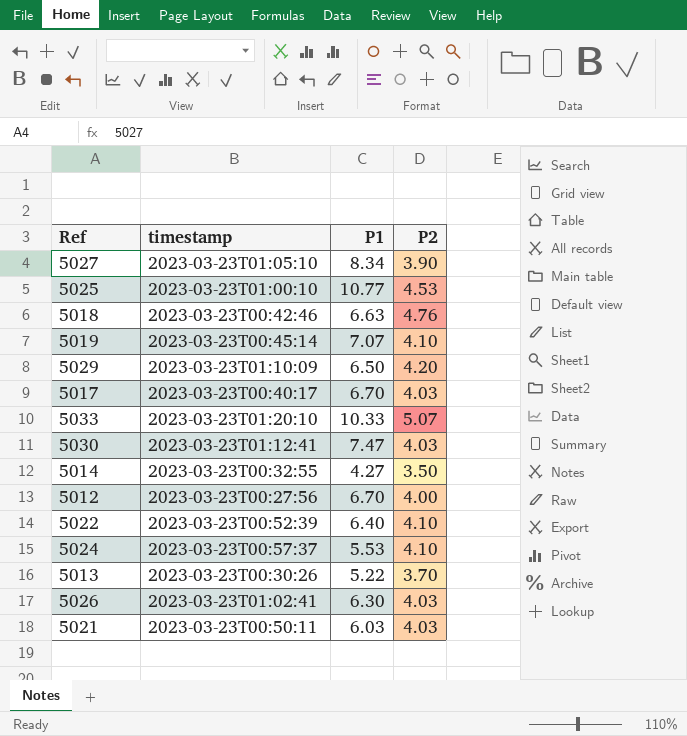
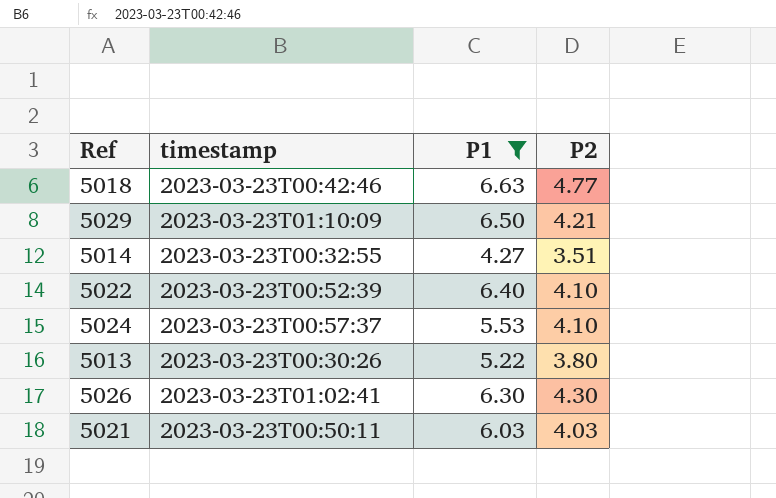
filter: none -> P1 <= 6.63
5018 | P2: 4.76 -> 4.77
5029 | P2: 4.20 -> 4.21
5014 | P2: 3.50 -> 3.51
5013 | P2: 3.70 -> 3.80
5026 | P2: 4.03 -> 4.30

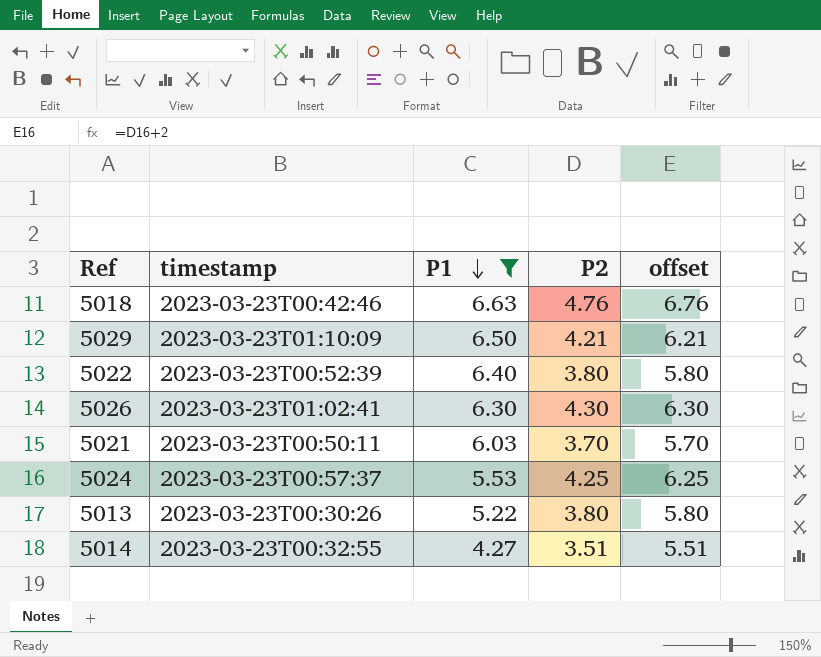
row order: none -> P1 descending
column offset | formula: none -> [P2] + 2
5018 | P2: 4.77 -> 4.76
5022 | P2: 4.10 -> 3.80
5021 | P2: 4.03 -> 3.70
5024 | P2: 4.10 -> 4.25

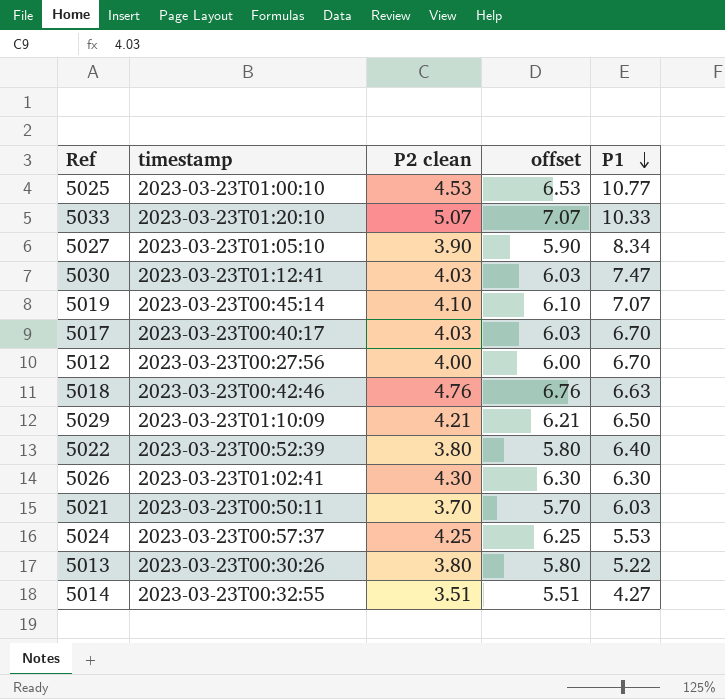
filter: P1 <= 6.63 -> none
column name: P2 -> P2 clean
column P1 | position: 3 -> 5

